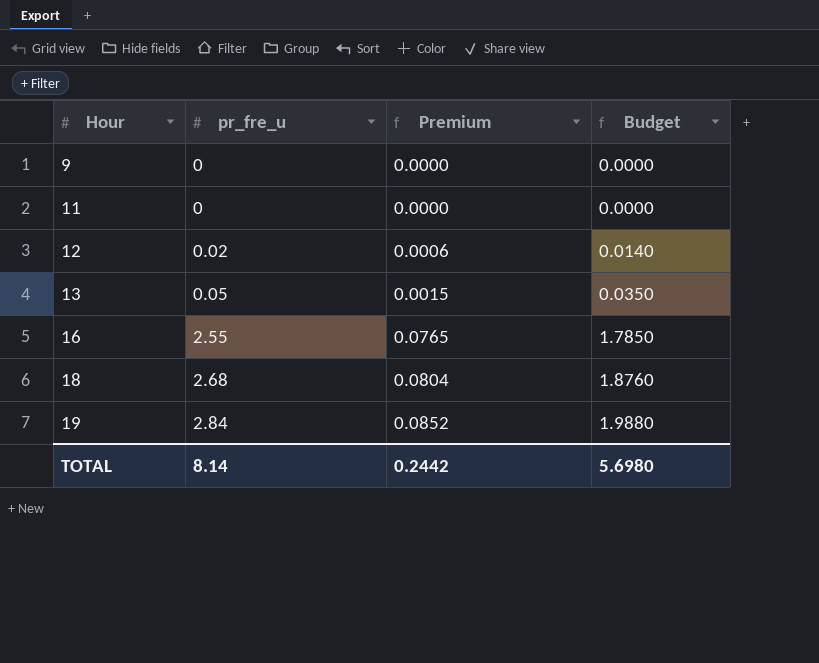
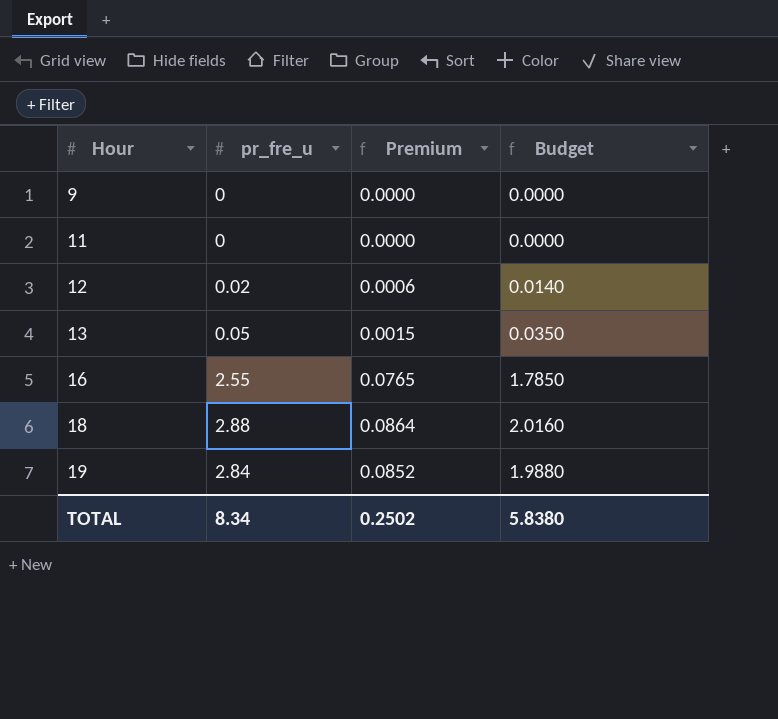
18 | pr_fre_u: 2.68 -> 2.88
18 | Premium: 0.0804 -> 0.0864
18 | Budget: 1.8760 -> 2.0160
TOTAL | pr_fre_u: 8.14 -> 8.34
TOTAL | Premium: 0.2442 -> 0.2502
TOTAL | Budget: 5.6980 -> 5.8380

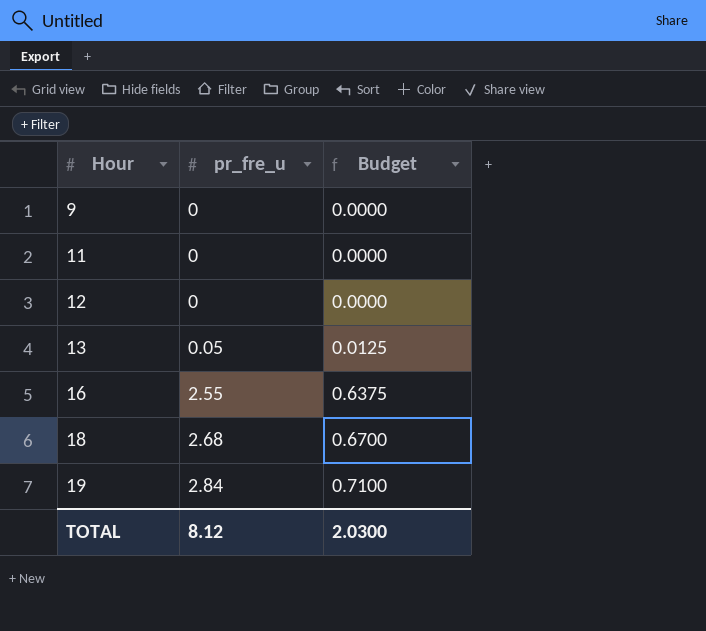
column Premium | formula: [pr_fre_u] * 0.03 -> none
column Budget | formula: [pr_fre_u] * 0.7 -> [pr_fre_u] * 0.25
12 | pr_fre_u: 0.02 -> 0
18 | pr_fre_u: 2.88 -> 2.68
TOTAL | pr_fre_u: 8.34 -> 8.12
TOTAL | Budget: 5.8380 -> 2.0300

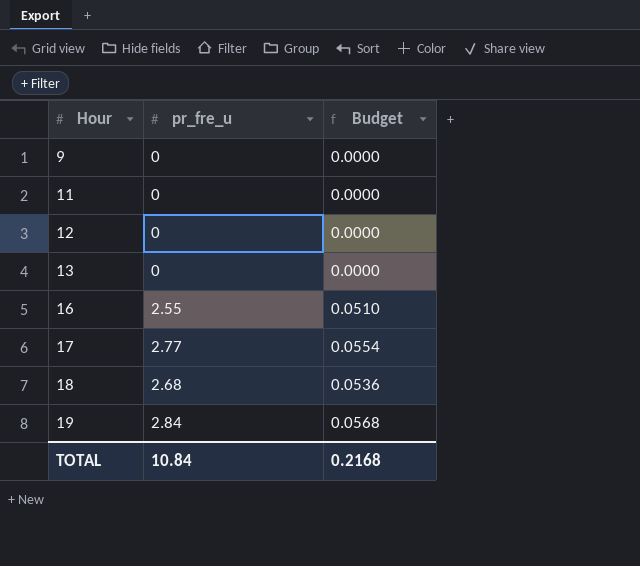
column Budget | formula: [pr_fre_u] * 0.25 -> [pr_fre_u] * 0.02
13 | pr_fre_u: 0.05 -> 0
row 17: none -> 2.77 | 0.0554
TOTAL | pr_fre_u: 8.12 -> 10.84
TOTAL | Budget: 2.0300 -> 0.2168

